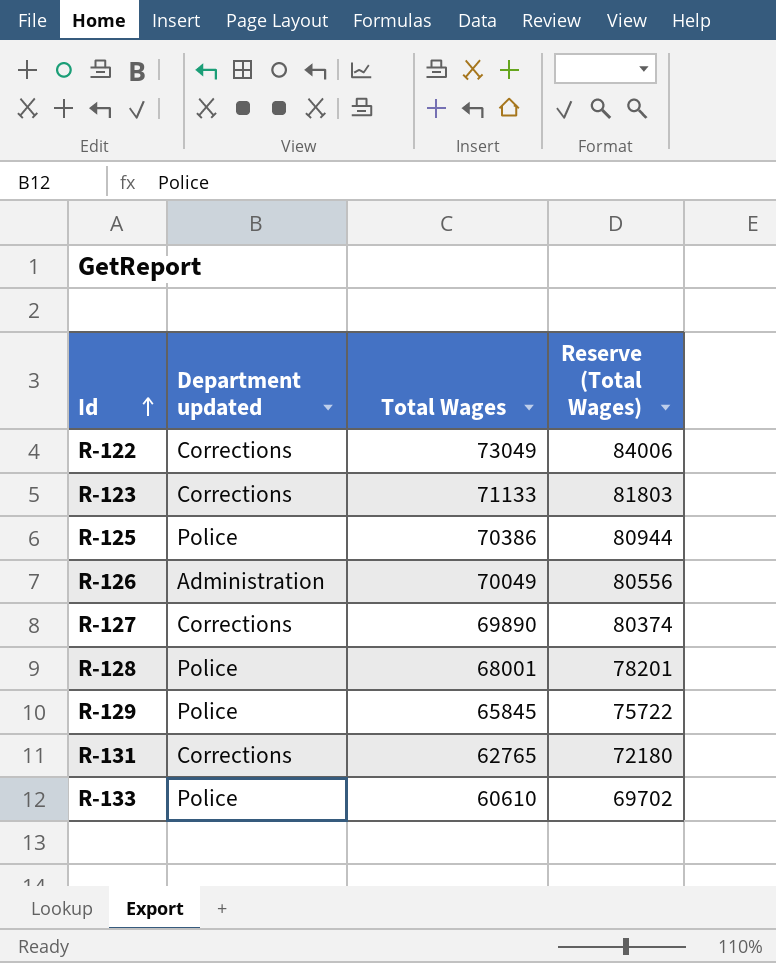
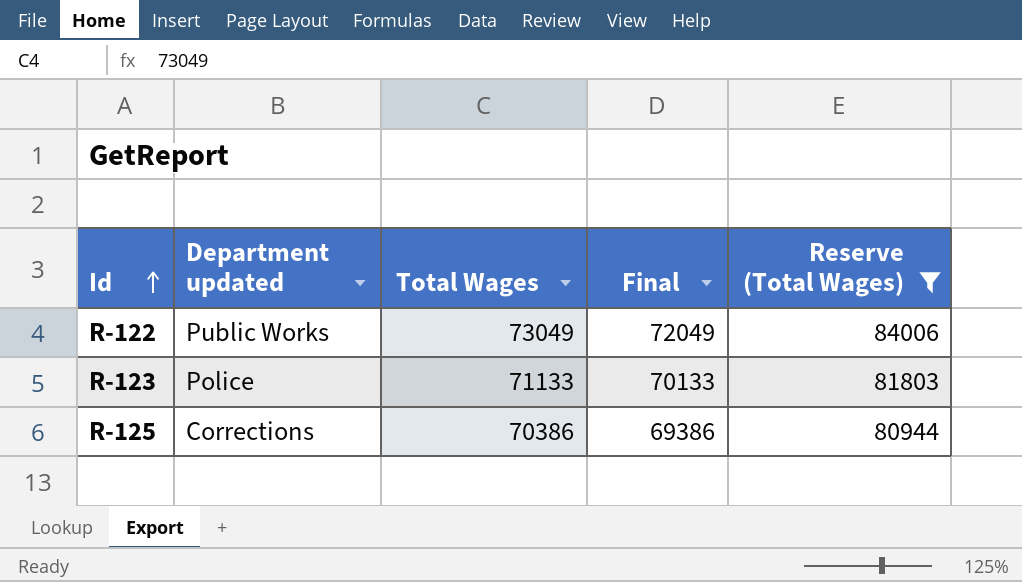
filter: none -> Reserve (Total Wages) >= 80944
column Final | formula: none -> [Total Wages] - 1000
R-122 | Department updated: Corrections -> Public Works
R-123 | Department updated: Corrections -> Police
R-125 | Department updated: Police -> Corrections

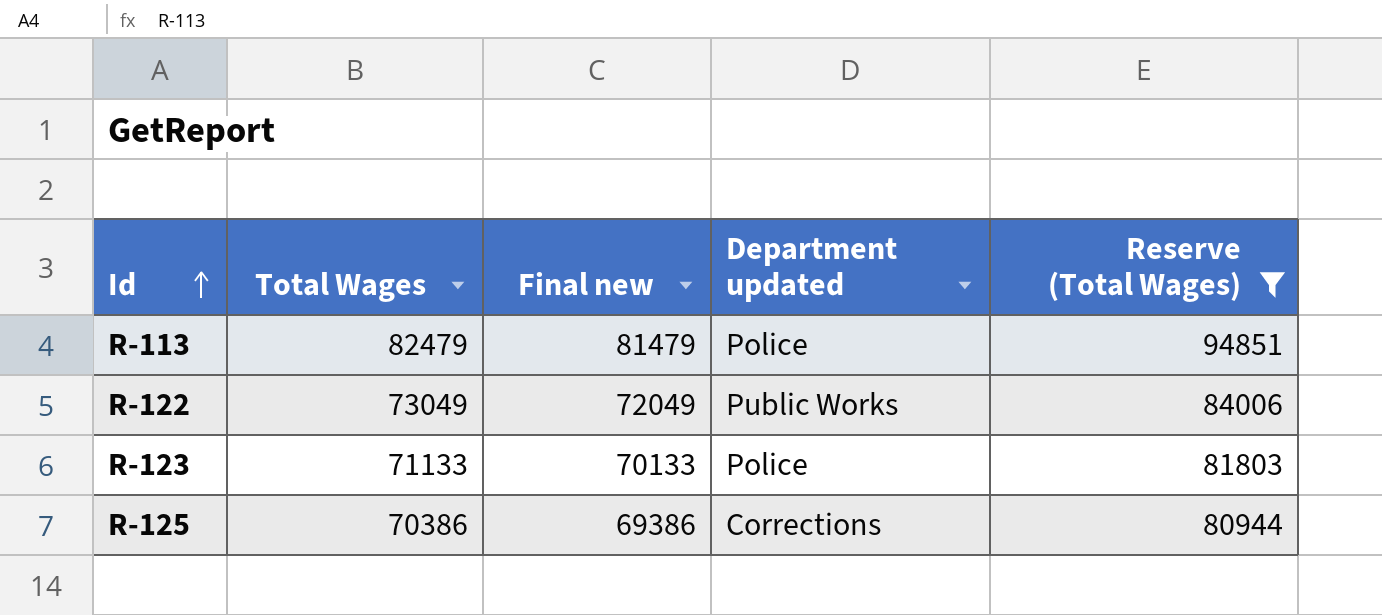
column name: Final -> Final new
column Department updated | position: 2 -> 4
row R-113: none -> 82479 | 81479 | Police | 94851

